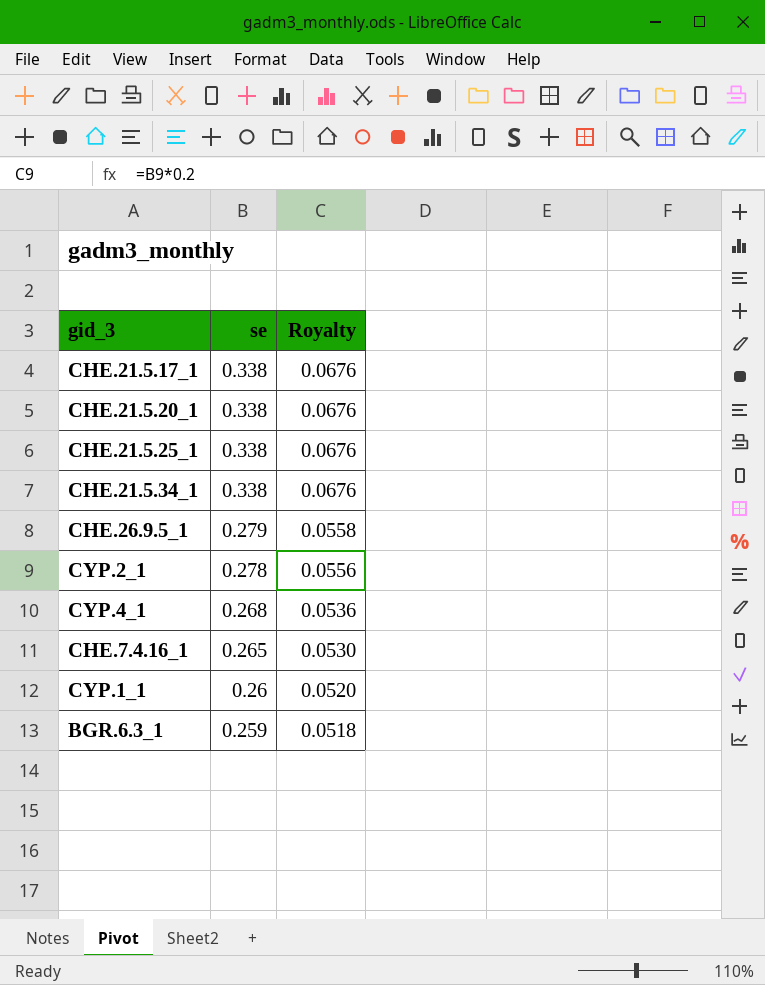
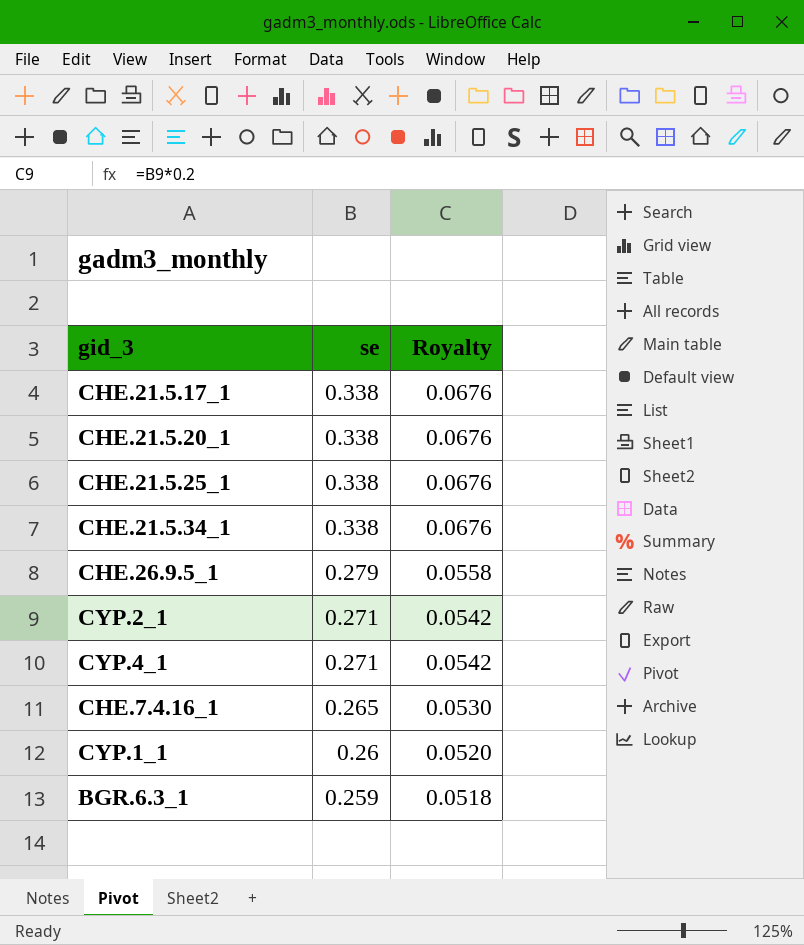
CYP.2_1 | se: 0.278 -> 0.271
CYP.2_1 | Royalty: 0.0556 -> 0.0542
CYP.4_1 | se: 0.268 -> 0.271
CYP.4_1 | Royalty: 0.0536 -> 0.0542

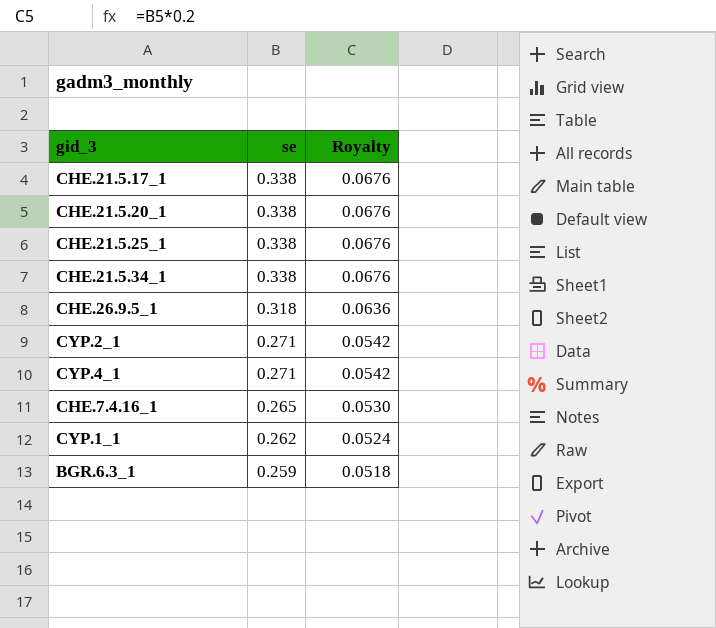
CHE.26.9.5_1 | se: 0.279 -> 0.318
CHE.26.9.5_1 | Royalty: 0.0558 -> 0.0636
CYP.1_1 | se: 0.26 -> 0.262
CYP.1_1 | Royalty: 0.0520 -> 0.0524

